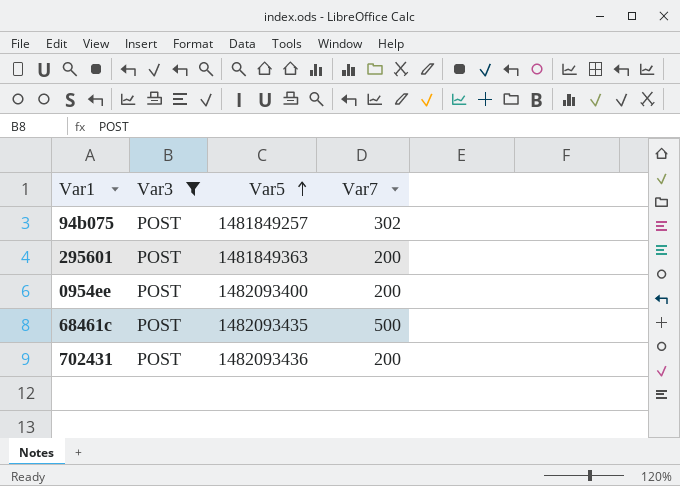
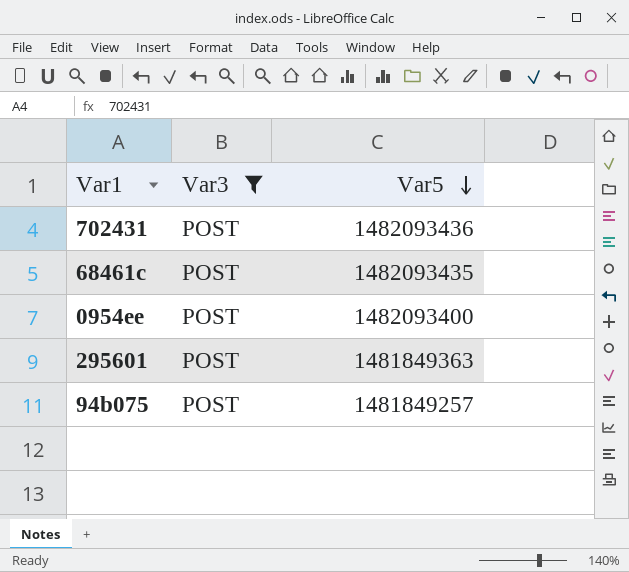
row order: Var5 ascending -> Var5 descending
column Var7 | position: 4 -> none

